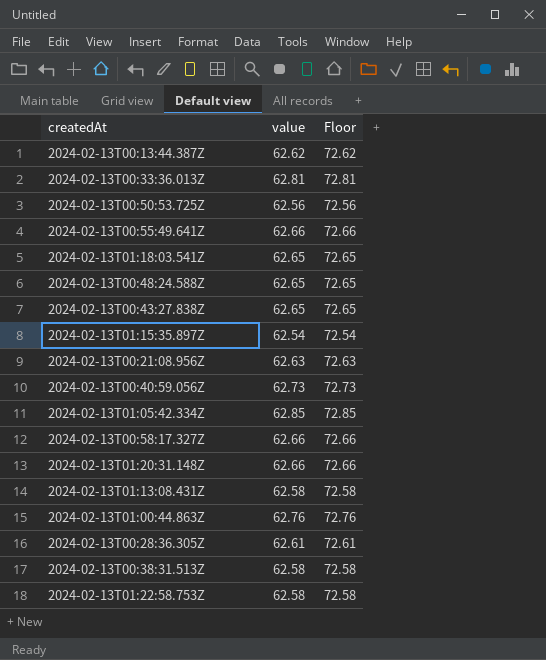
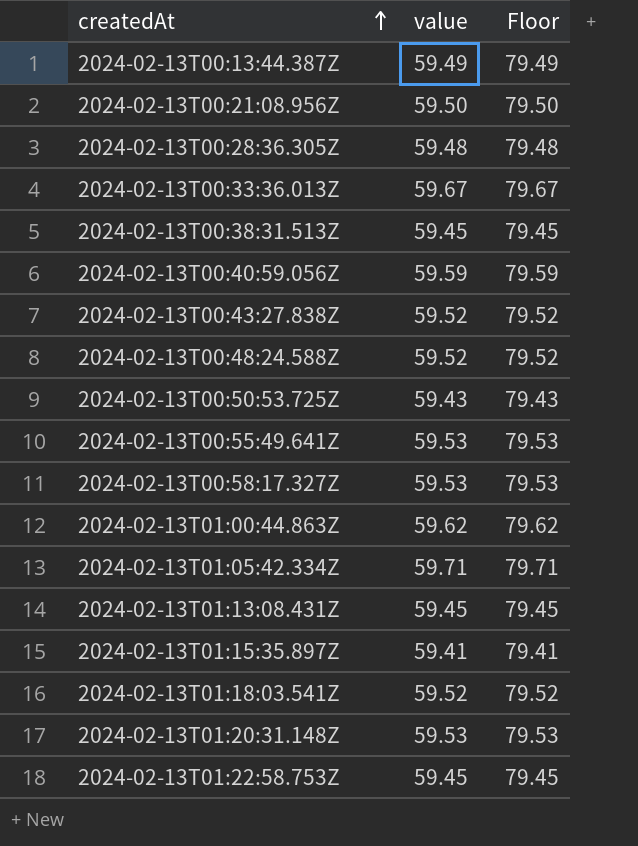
row order: none -> createdAt ascending
column Floor | formula: [value] + 10 -> [value] + 20
2024-02-13T00:13:44.387Z | value: 62.62 -> 59.49
2024-02-13T00:21:08.956Z | value: 62.63 -> 59.50
2024-02-13T00:28:36.305Z | value: 62.61 -> 59.48
2024-02-13T00:33:36.013Z | value: 62.81 -> 59.67
2024-02-13T00:38:31.513Z | value: 62.58 -> 59.45
2024-02-13T00:40:59.056Z | value: 62.73 -> 59.59
2024-02-13T00:43:27.838Z | value: 62.65 -> 59.52
2024-02-13T00:48:24.588Z | value: 62.65 -> 59.52
2024-02-13T00:50:53.725Z | value: 62.56 -> 59.43
2024-02-13T00:55:49.641Z | value: 62.66 -> 59.53
2024-02-13T00:58:17.327Z | value: 62.66 -> 59.53
2024-02-13T01:00:44.863Z | value: 62.76 -> 59.62
2024-02-13T01:05:42.334Z | value: 62.85 -> 59.71
2024-02-13T01:13:08.431Z | value: 62.58 -> 59.45
2024-02-13T01:15:35.897Z | value: 62.54 -> 59.41
2024-02-13T01:18:03.541Z | value: 62.65 -> 59.52
2024-02-13T01:20:31.148Z | value: 62.66 -> 59.53
2024-02-13T01:22:58.753Z | value: 62.58 -> 59.45

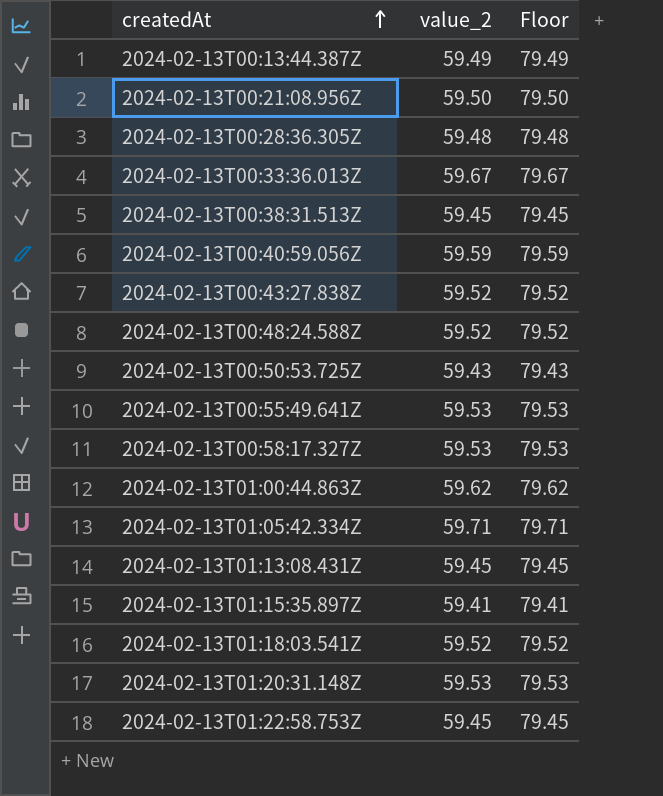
column name: value -> value_2

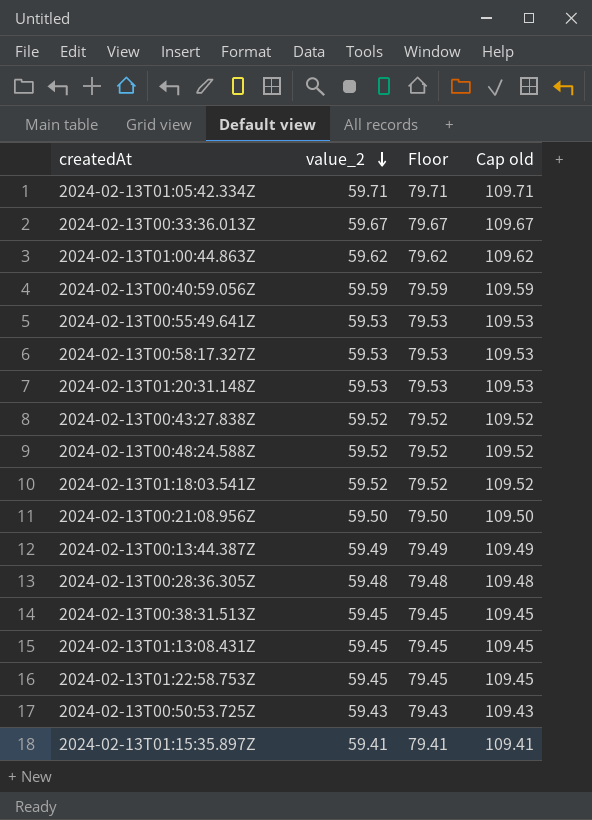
row order: createdAt ascending -> value_2 descending
column Cap old | formula: none -> [value_2] + 50

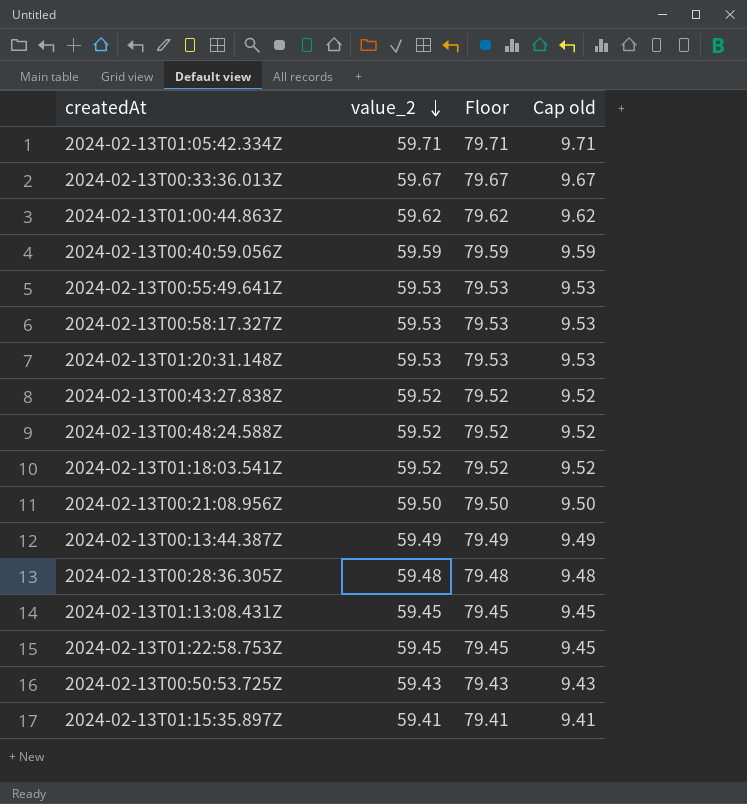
column Cap old | formula: [value_2] + 50 -> [value_2] - 50
row 2024-02-13T00:38:31.513Z: 59.45 | 79.45 | 109.45 -> none

